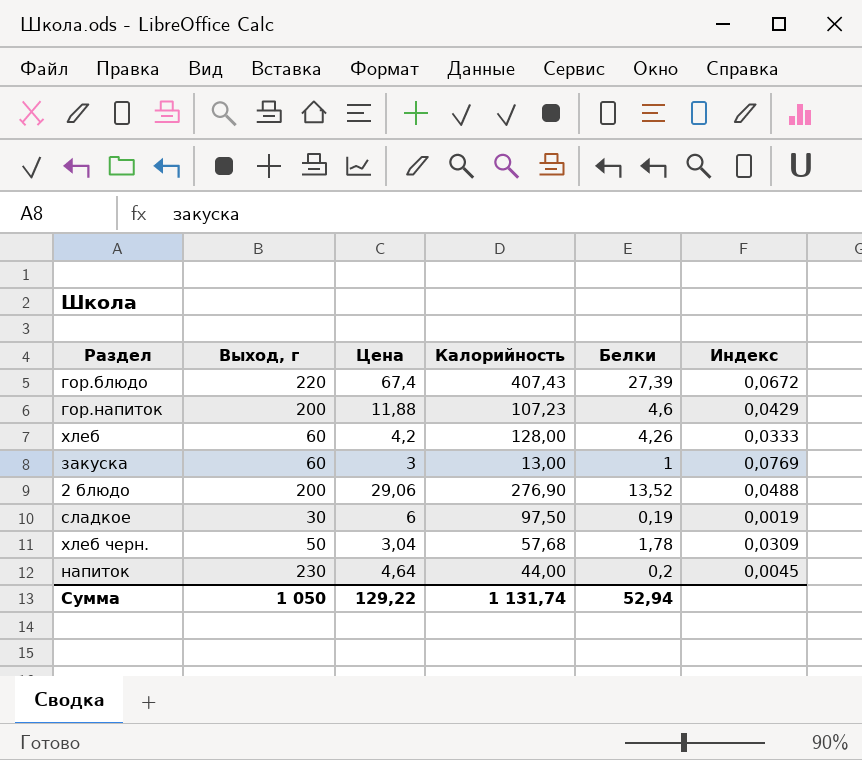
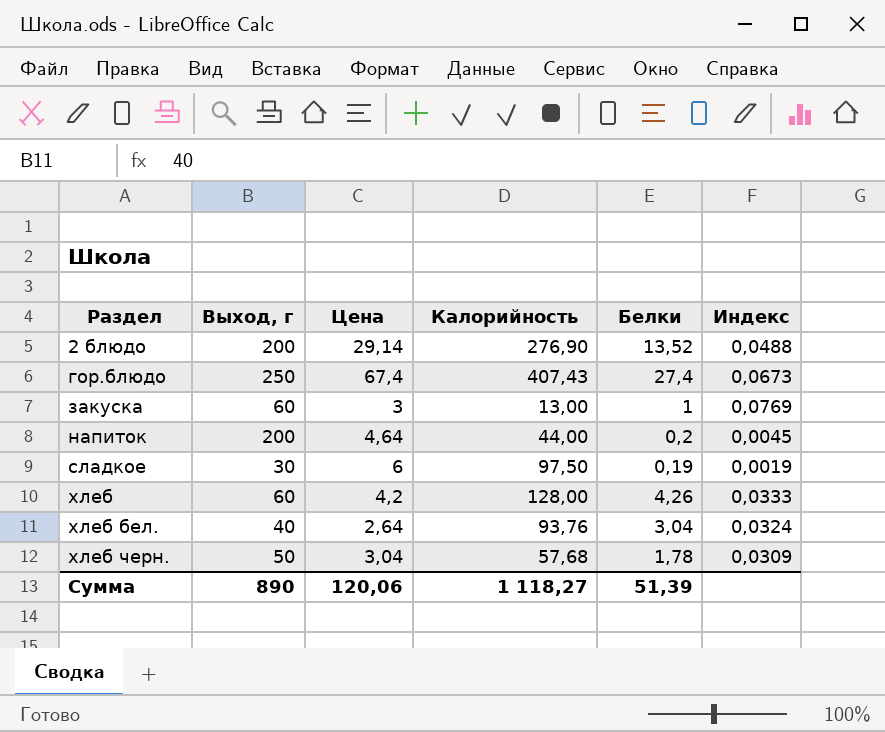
row order: none -> Раздел ascending
row гор.напиток: 200 | 11,88 | 107,23 | 4,6 | 0,0429 -> none
2 блюдо | Цена: 29,06 -> 29,14
гор.блюдо | Выход, г: 220 -> 250
гор.блюдо | Белки: 27,39 -> 27,4
гор.блюдо | Индекс: 0,0672 -> 0,0673
напиток | Выход, г: 230 -> 200
row хлеб бел.: none -> 40 | 2,64 | 93,76 | 3,04 | 0,0324
Сумма | Выход, г: 1 050 -> 890
Сумма | Цена: 129,22 -> 120,06
Сумма | Калорийность: 1 131,74 -> 1 118,27
Сумма | Белки: 52,94 -> 51,39

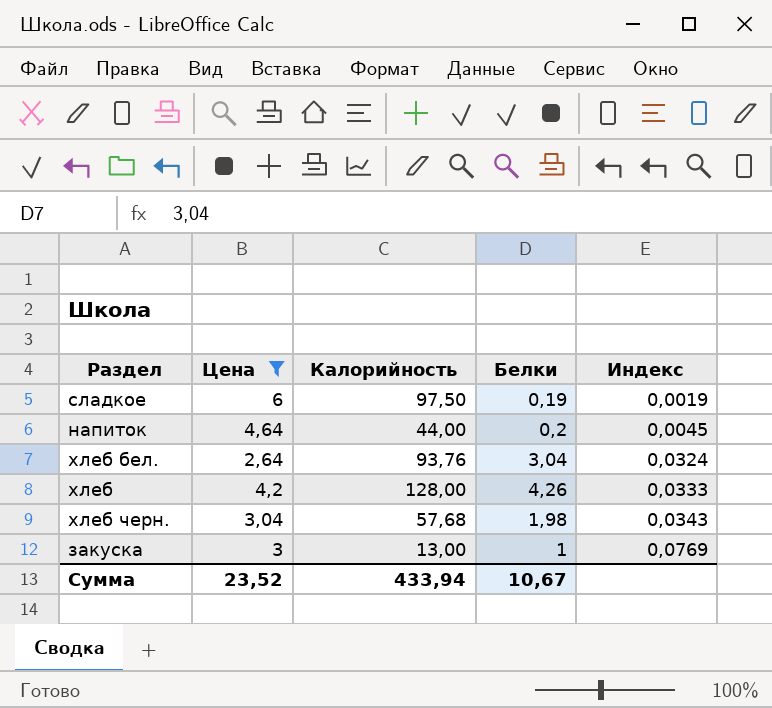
filter: none -> Цена <= 6
row order: Раздел ascending -> Индекс ascending
column Выход, г | position: 2 -> none
хлеб черн. | Белки: 1,78 -> 1,98
хлеб черн. | Индекс: 0,0309 -> 0,0343
Сумма | Цена: 120,06 -> 23,52
Сумма | Калорийность: 1 118,27 -> 433,94
Сумма | Белки: 51,39 -> 10,67

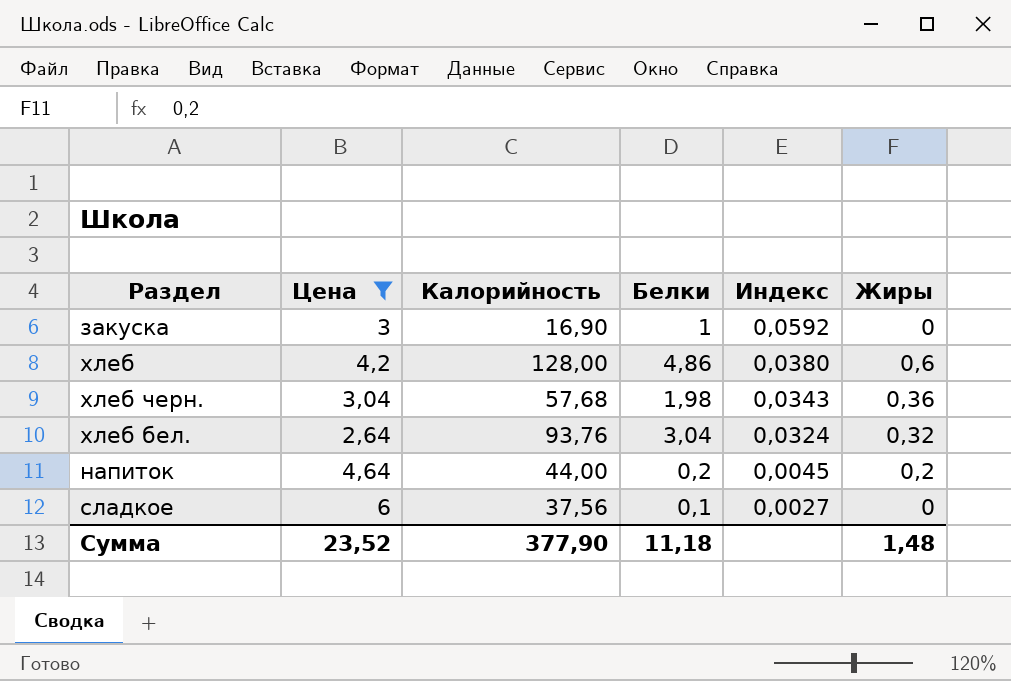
row order: Индекс ascending -> Индекс descending
column Жиры | position: none -> 6
закуска | Калорийность: 13,00 -> 16,90
закуска | Индекс: 0,0769 -> 0,0592
хлеб | Белки: 4,26 -> 4,86
хлеб | Индекс: 0,0333 -> 0,0380
сладкое | Калорийность: 97,50 -> 37,56
сладкое | Белки: 0,19 -> 0,1
сладкое | Индекс: 0,0019 -> 0,0027
Сумма | Калорийность: 433,94 -> 377,90
Сумма | Белки: 10,67 -> 11,18

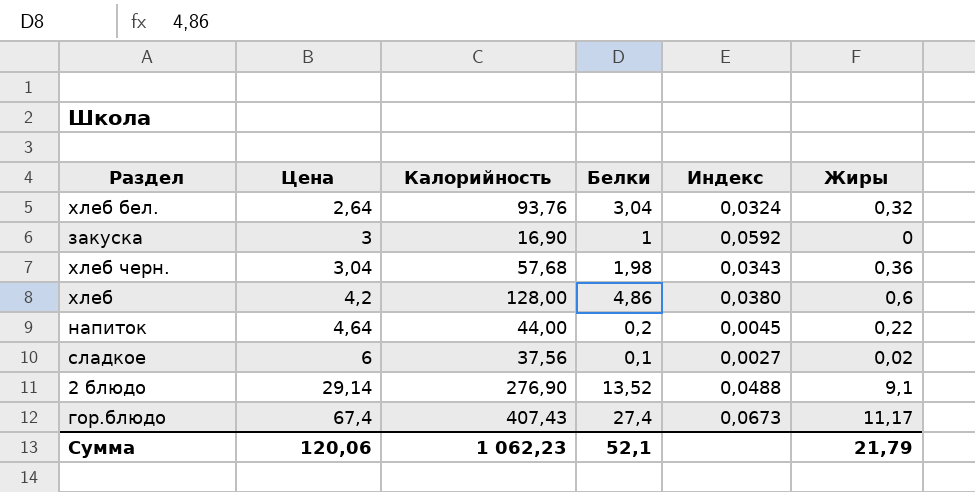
filter: Цена <= 6 -> none
row order: Индекс descending -> Цена ascending
напиток | Жиры: 0,2 -> 0,22
сладкое | Жиры: 0 -> 0,02
Сумма | Цена: 23,52 -> 120,06
Сумма | Калорийность: 377,90 -> 1 062,23
Сумма | Белки: 11,18 -> 52,1
Сумма | Жиры: 1,48 -> 21,79

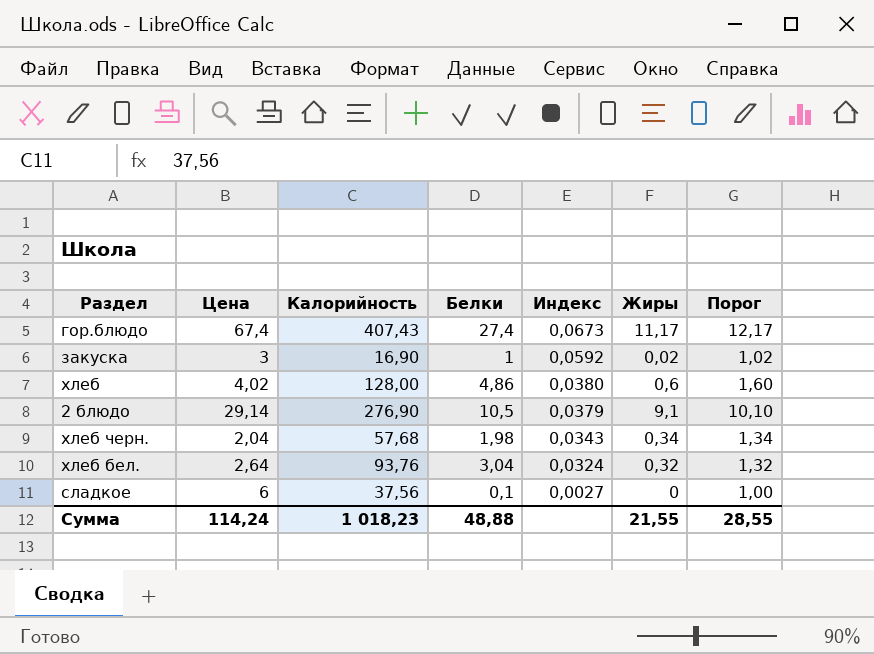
row order: Цена ascending -> Индекс descending
column Порог | formula: none -> [Жиры] + 1
row напиток: 4,64 | 44,00 | 0,2 | 0,0045 | 0,22 -> none
закуска | Жиры: 0 -> 0,02
хлеб | Цена: 4,2 -> 4,02
2 блюдо | Белки: 13,52 -> 10,5
2 блюдо | Индекс: 0,0488 -> 0,0379
хлеб черн. | Цена: 3,04 -> 2,04
хлеб черн. | Жиры: 0,36 -> 0,34
сладкое | Жиры: 0,02 -> 0
Сумма | Цена: 120,06 -> 114,24
Сумма | Калорийность: 1 062,23 -> 1 018,23
Сумма | Белки: 52,1 -> 48,88
Сумма | Жиры: 21,79 -> 21,55

